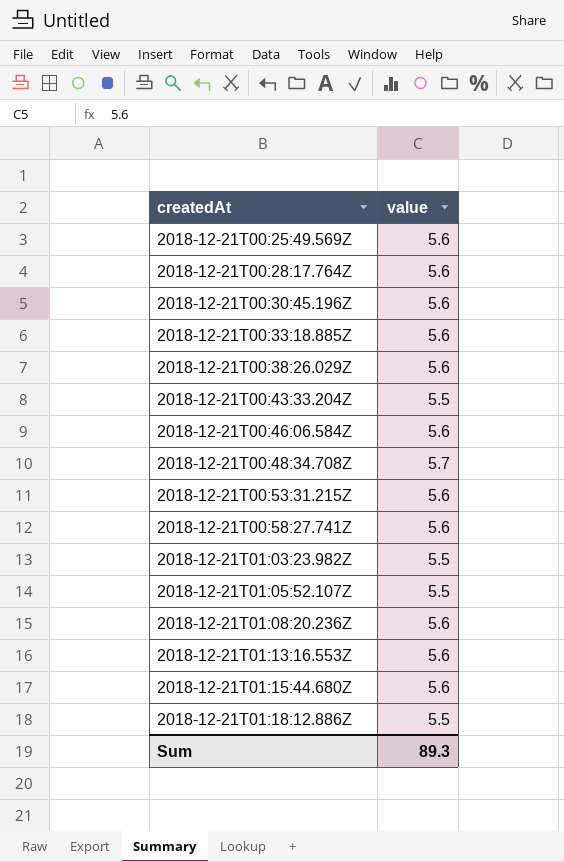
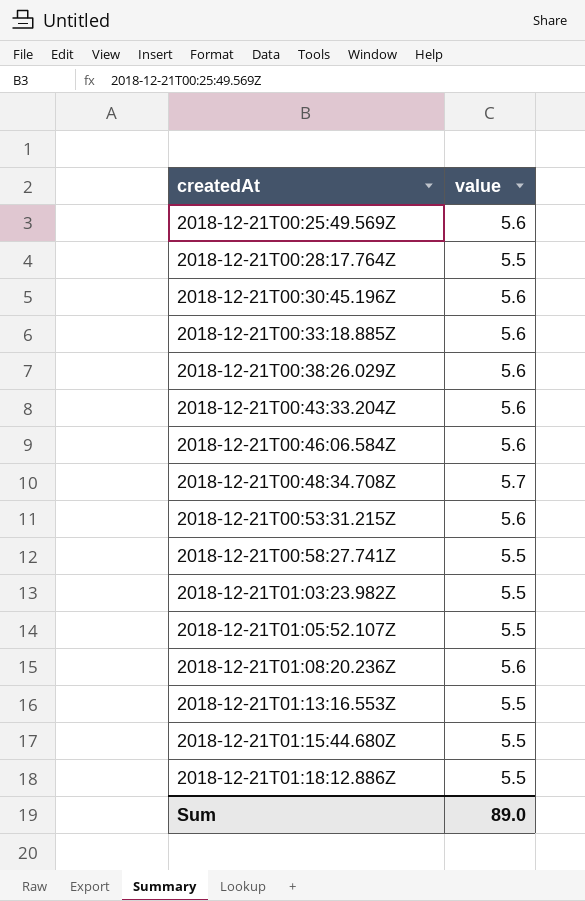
2018-12-21T00:28:17.764Z | value: 5.6 -> 5.5
2018-12-21T00:43:33.204Z | value: 5.5 -> 5.6
2018-12-21T00:58:27.741Z | value: 5.6 -> 5.5
2018-12-21T01:13:16.553Z | value: 5.6 -> 5.5
2018-12-21T01:15:44.680Z | value: 5.6 -> 5.5
Sum | value: 89.3 -> 89.0

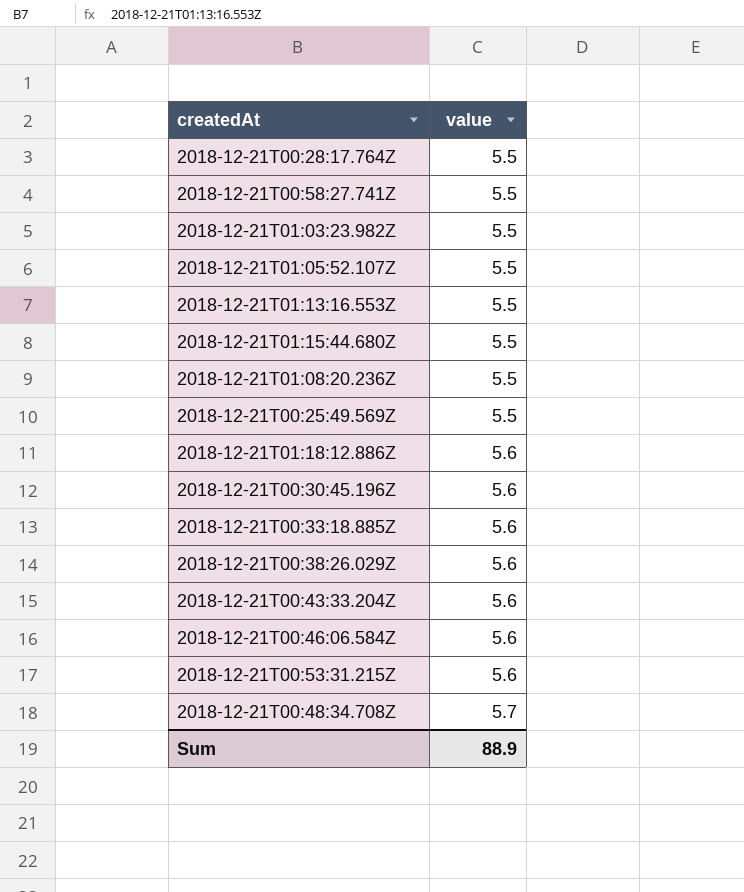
row order: createdAt ascending -> value ascending
2018-12-21T01:08:20.236Z | value: 5.6 -> 5.5
2018-12-21T00:25:49.569Z | value: 5.6 -> 5.5
2018-12-21T01:18:12.886Z | value: 5.5 -> 5.6
Sum | value: 89.0 -> 88.9

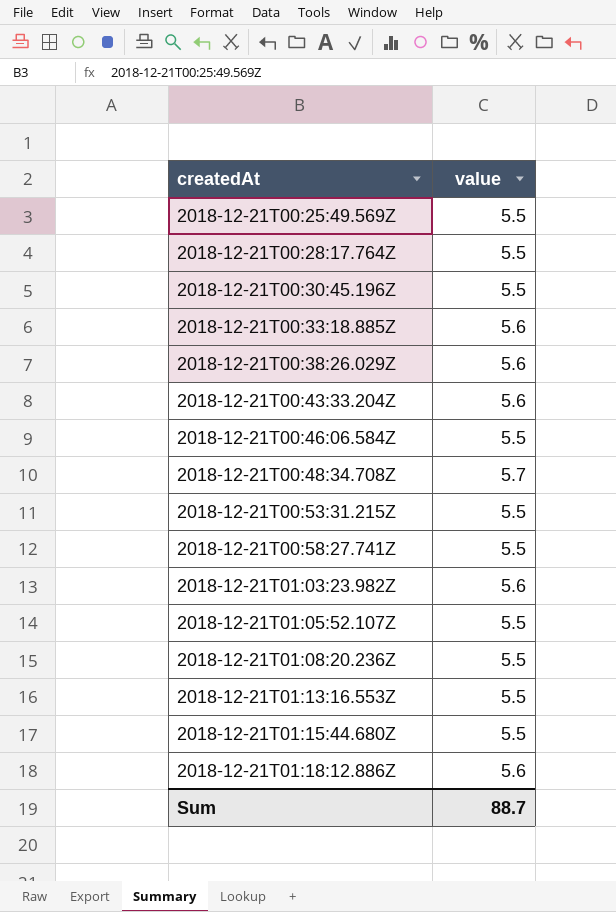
row order: value ascending -> createdAt ascending
2018-12-21T00:30:45.196Z | value: 5.6 -> 5.5
2018-12-21T00:46:06.584Z | value: 5.6 -> 5.5
2018-12-21T00:53:31.215Z | value: 5.6 -> 5.5
2018-12-21T01:03:23.982Z | value: 5.5 -> 5.6
Sum | value: 88.9 -> 88.7

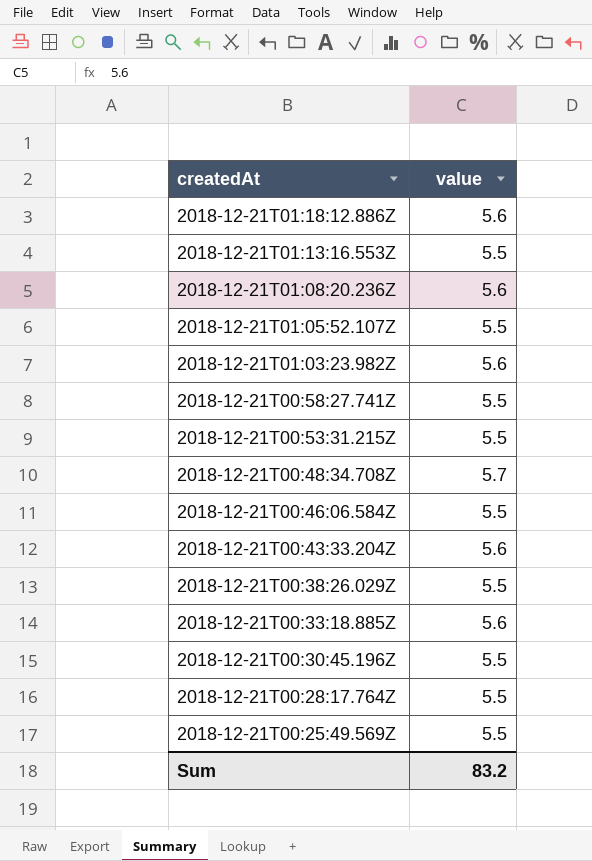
row order: createdAt ascending -> createdAt descending
row 2018-12-21T01:15:44.680Z: 5.5 -> none
2018-12-21T01:08:20.236Z | value: 5.5 -> 5.6
2018-12-21T00:38:26.029Z | value: 5.6 -> 5.5
Sum | value: 88.7 -> 83.2

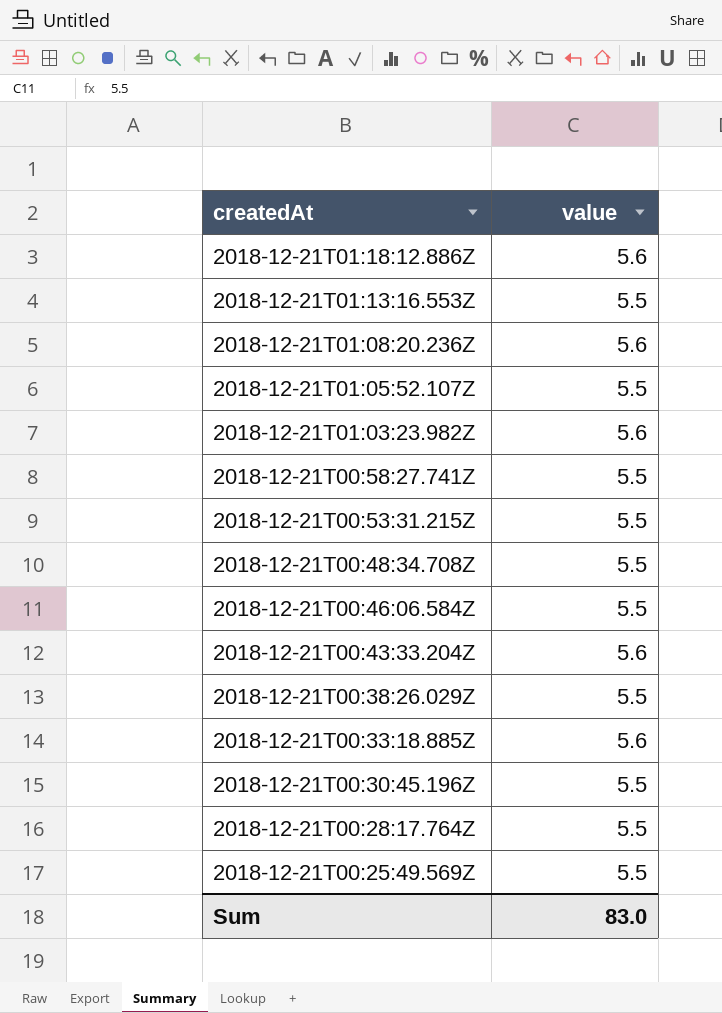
2018-12-21T00:48:34.708Z | value: 5.7 -> 5.5
Sum | value: 83.2 -> 83.0

